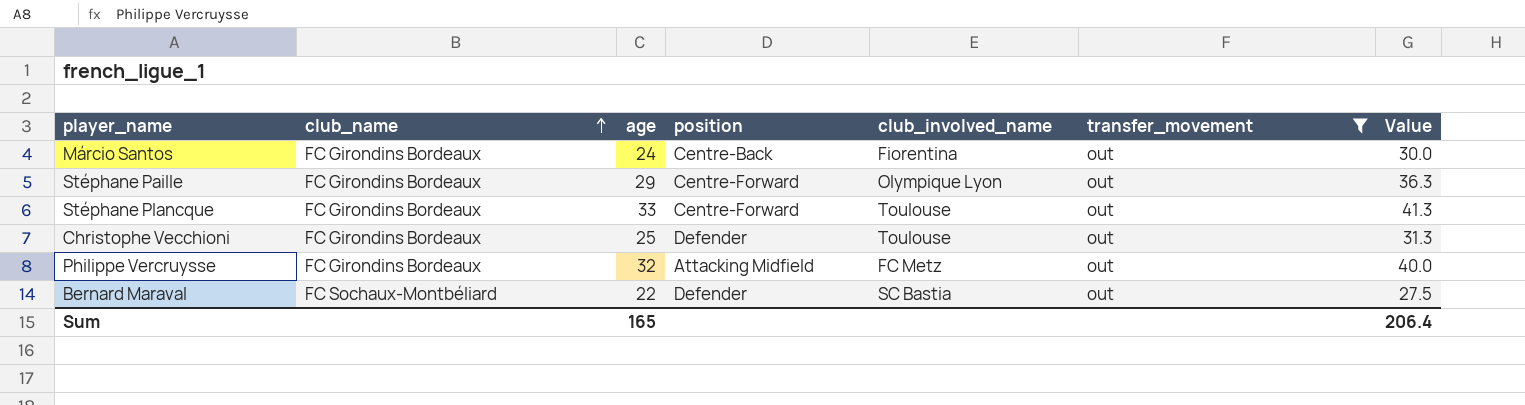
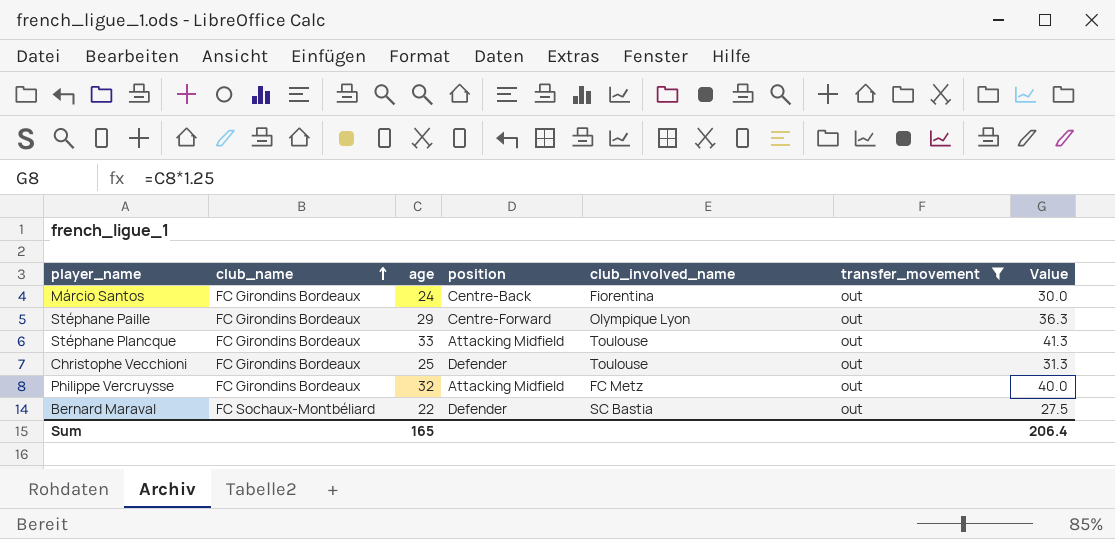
Stéphane Plancque | position: Centre-Forward -> Attacking Midfield

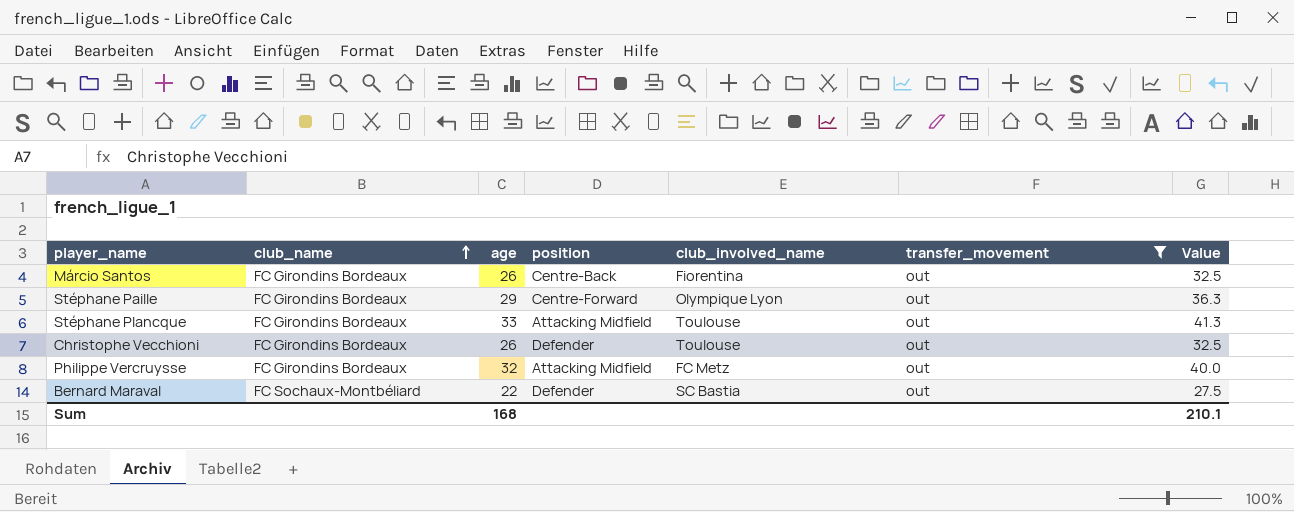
Márcio Santos | age: 24 -> 26
Márcio Santos | Value: 30.0 -> 32.5
Christophe Vecchioni | age: 25 -> 26
Christophe Vecchioni | Value: 31.3 -> 32.5
Sum | age: 165 -> 168
Sum | Value: 206.4 -> 210.1

